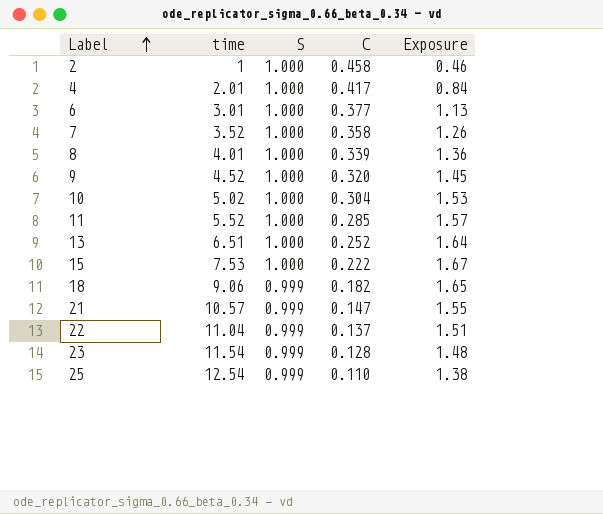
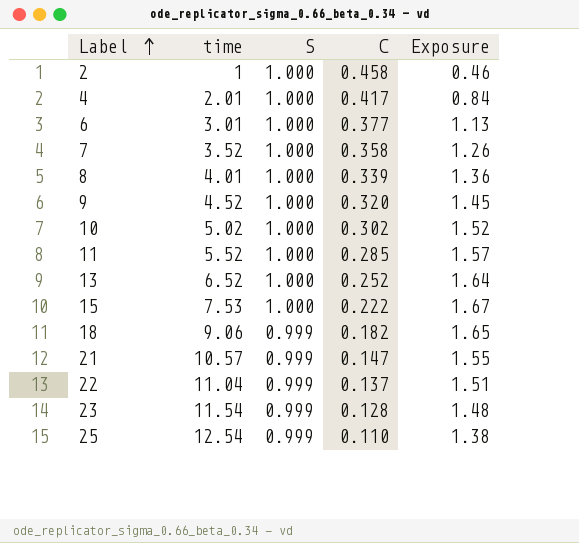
10 | C: 0.304 -> 0.302
10 | Exposure: 1.53 -> 1.52
13 | time: 6.51 -> 6.52

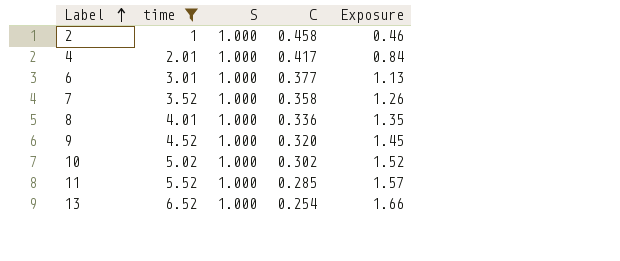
filter: none -> time <= 6.52
8 | C: 0.339 -> 0.336
8 | Exposure: 1.36 -> 1.35
13 | C: 0.252 -> 0.254
13 | Exposure: 1.64 -> 1.66

